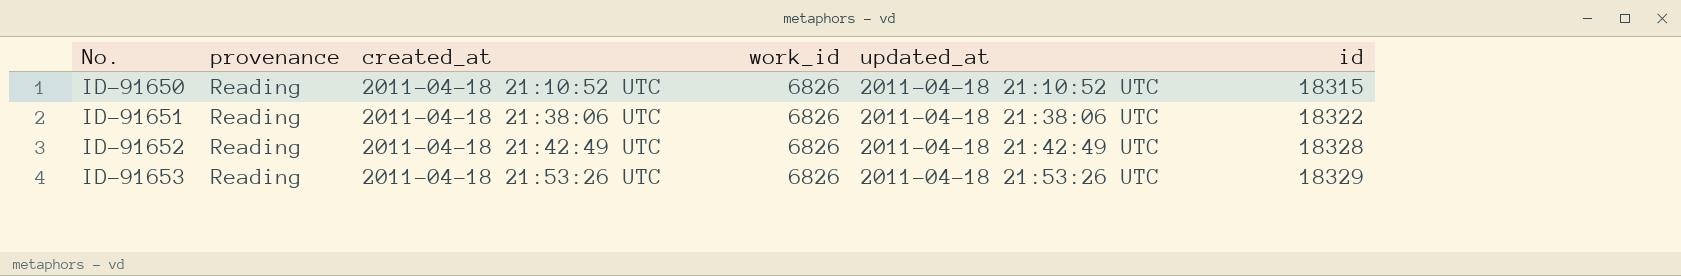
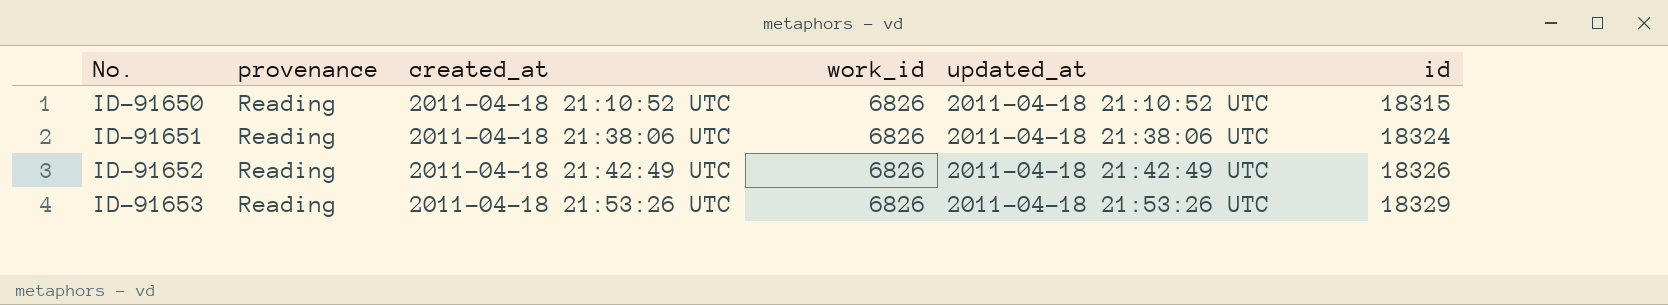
ID-91651 | id: 18322 -> 18324
ID-91652 | id: 18328 -> 18326

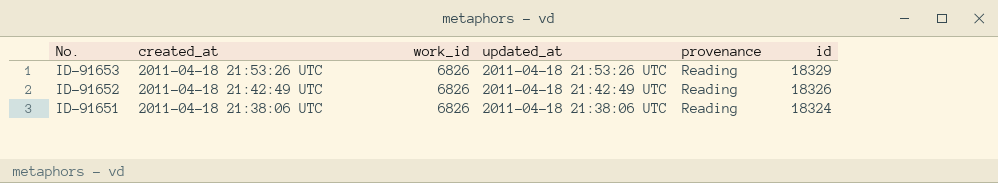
row order: No. ascending -> No. descending
column provenance | position: 2 -> 5
row ID-91650: Reading | 2011-04-18 21:10:52 UTC | 6826 | 2011-04-18 21:10:52 UTC | 18315 -> none

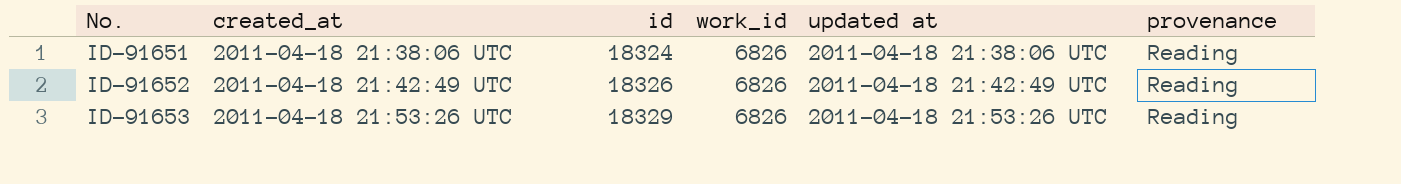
row order: No. descending -> No. ascending
column id | position: 6 -> 3
column name: updated_at -> updated at

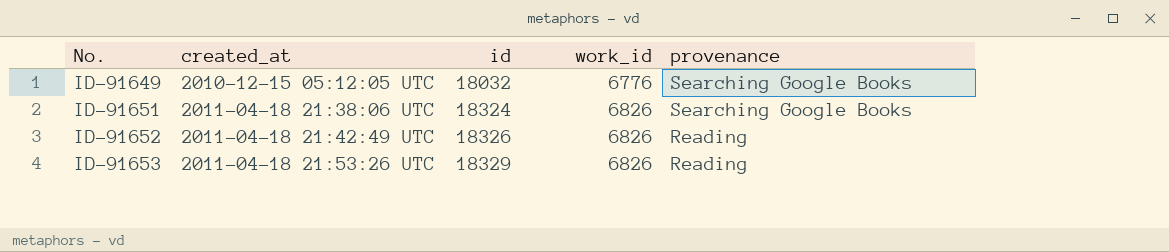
column updated at | position: 5 -> none
row ID-91649: none -> 2010-12-15 05:12:05 UTC | 18032 | 6776 | Searching Google Books
ID-91651 | provenance: Reading -> Searching Google Books

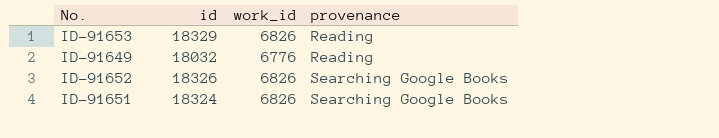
row order: No. ascending -> provenance ascending
column created_at | position: 2 -> none
ID-91649 | provenance: Searching Google Books -> Reading
ID-91652 | provenance: Reading -> Searching Google Books

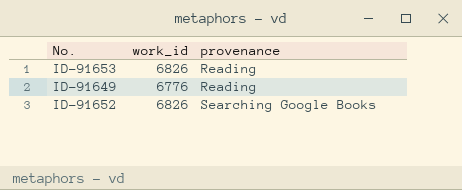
column id | position: 2 -> none
row ID-91651: 18324 | 6826 | Searching Google Books -> none

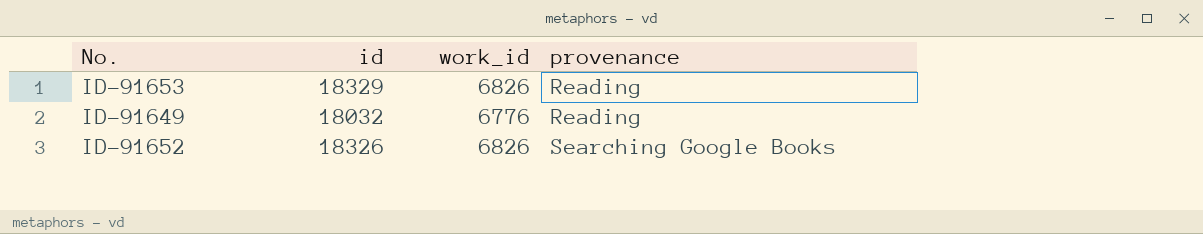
column id | position: none -> 2

